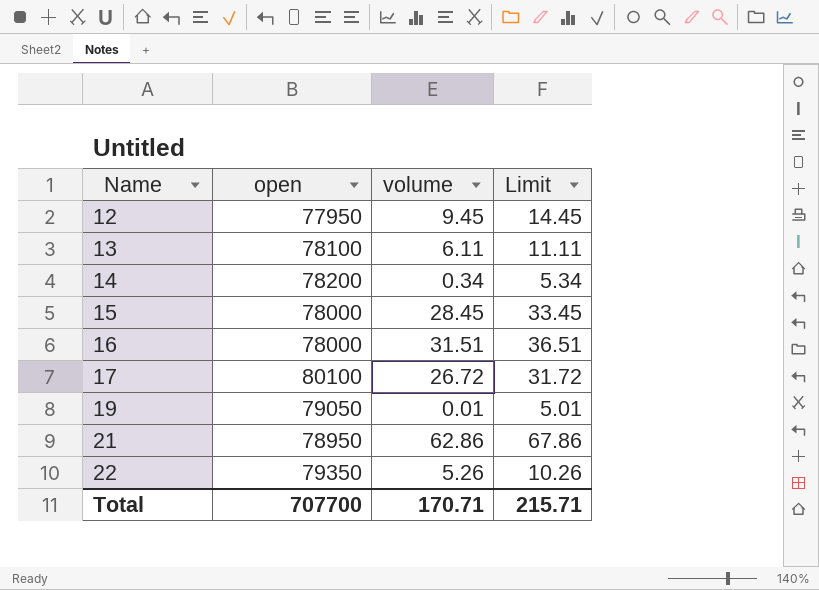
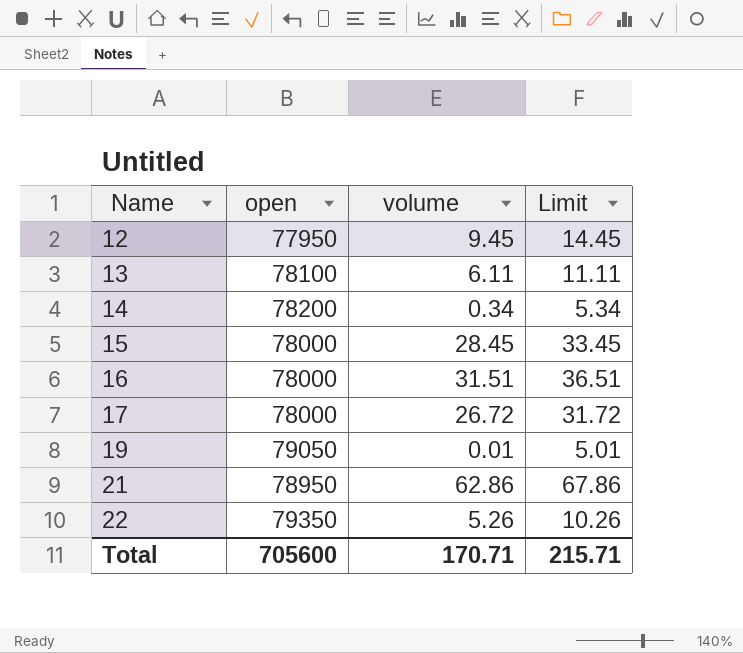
17 | open: 80100 -> 78000
Total | open: 707700 -> 705600

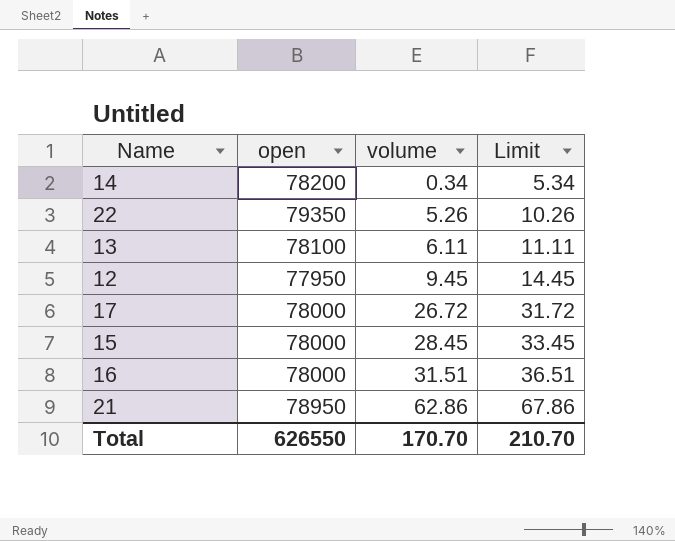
row order: Name ascending -> volume ascending
row 19: 79050 | 0.01 | 5.01 -> none
Total | open: 705600 -> 626550
Total | volume: 170.71 -> 170.70
Total | Limit: 215.71 -> 210.70

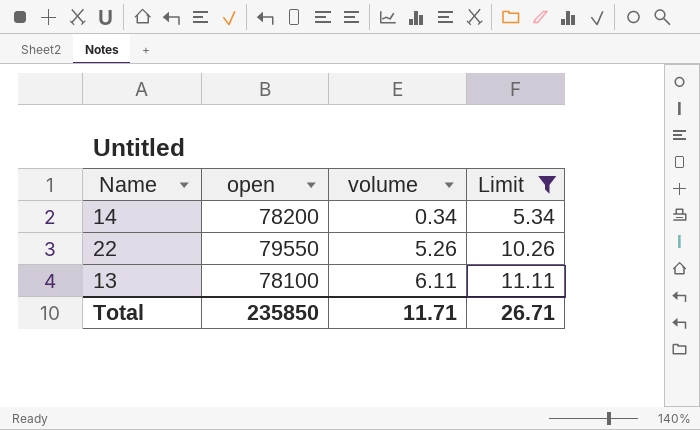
filter: none -> Limit <= 11.11
22 | open: 79350 -> 79550
Total | open: 626550 -> 235850
Total | volume: 170.70 -> 11.71
Total | Limit: 210.70 -> 26.71

